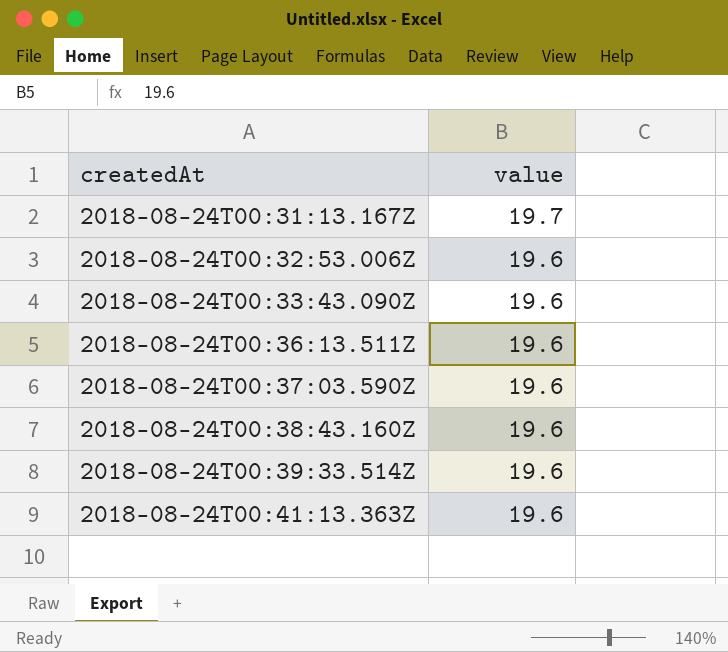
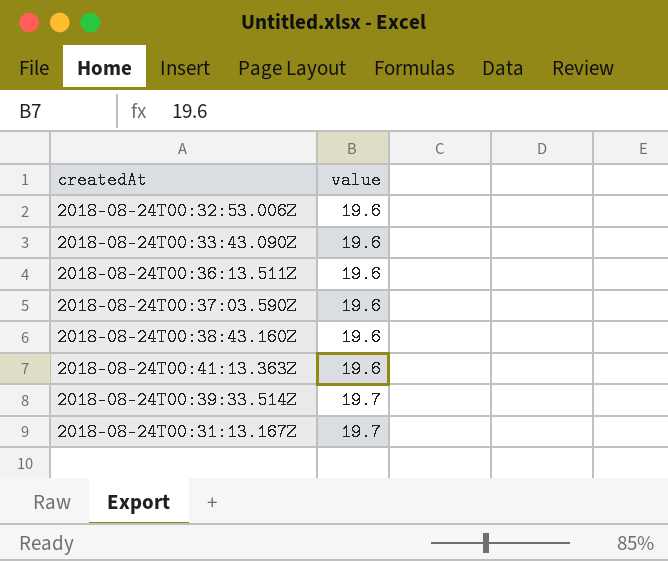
row order: createdAt ascending -> value ascending
2018-08-24T00:39:33.514Z | value: 19.6 -> 19.7

